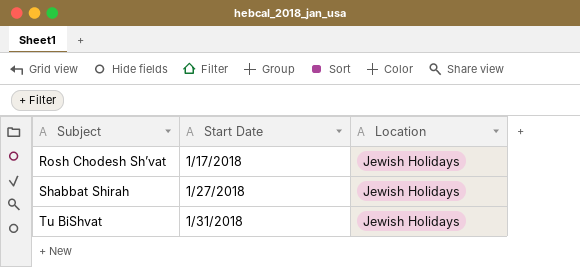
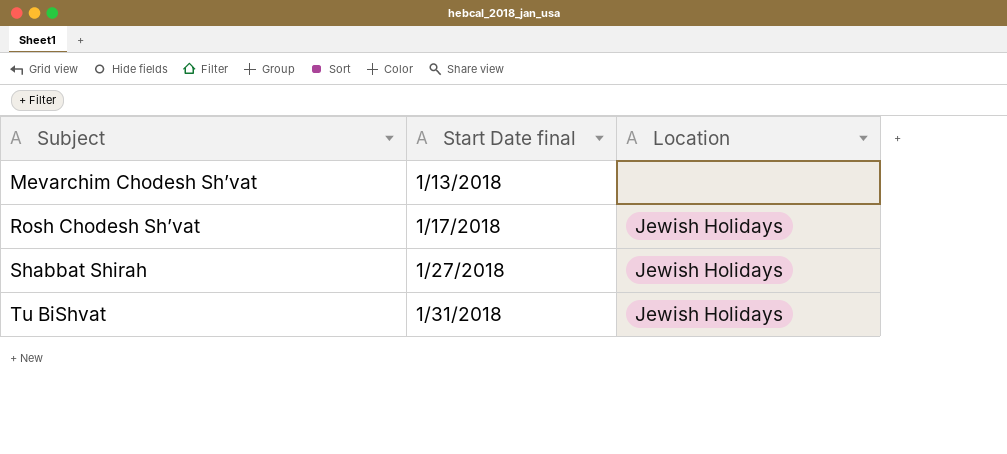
column name: Start Date -> Start Date final
row Mevarchim Chodesh Sh’vat: none -> 1/13/2018 | none

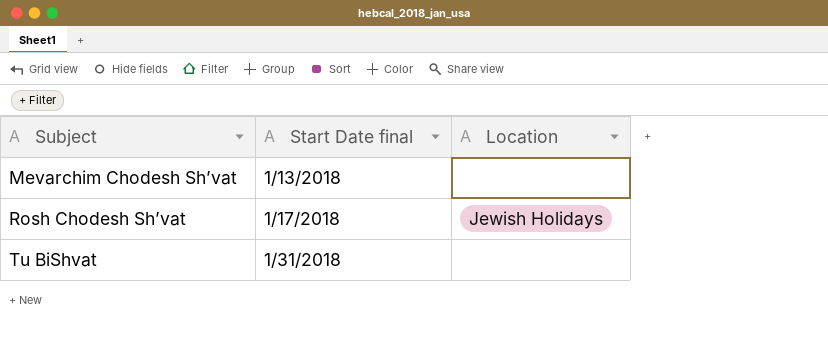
row Shabbat Shirah: 1/27/2018 | Jewish Holidays -> none
Tu BiShvat | Location: Jewish Holidays -> none

